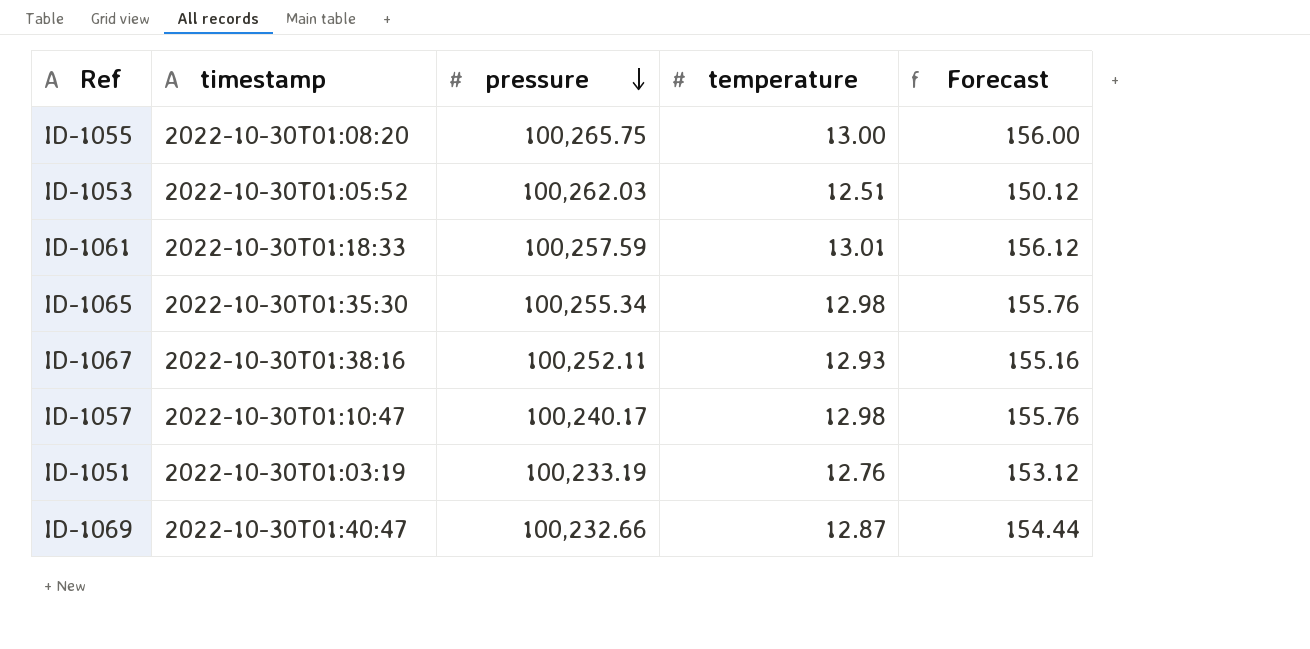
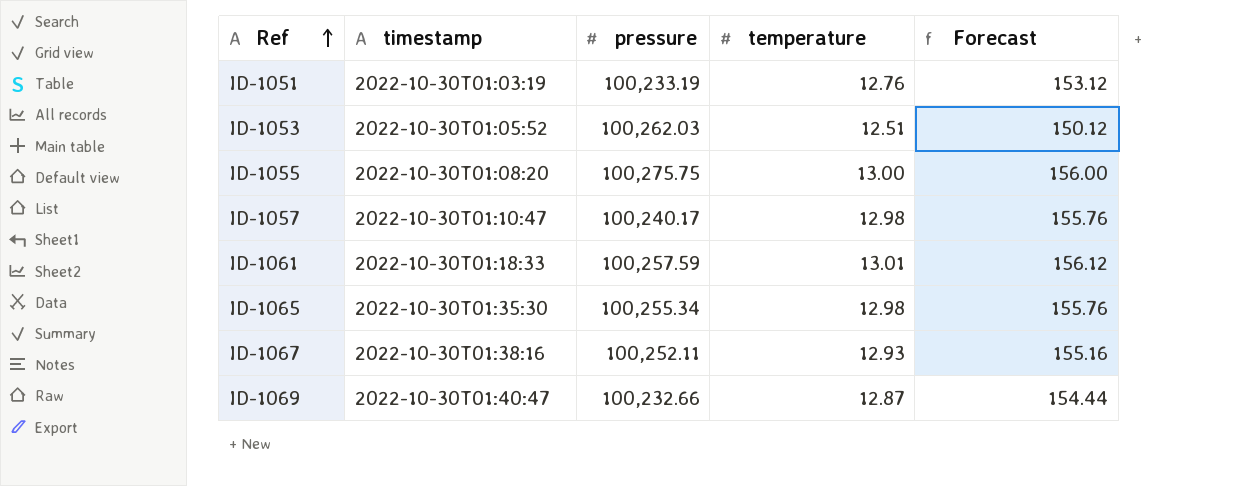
row order: pressure descending -> Ref ascending
ID-1055 | pressure: 100,265.75 -> 100,275.75

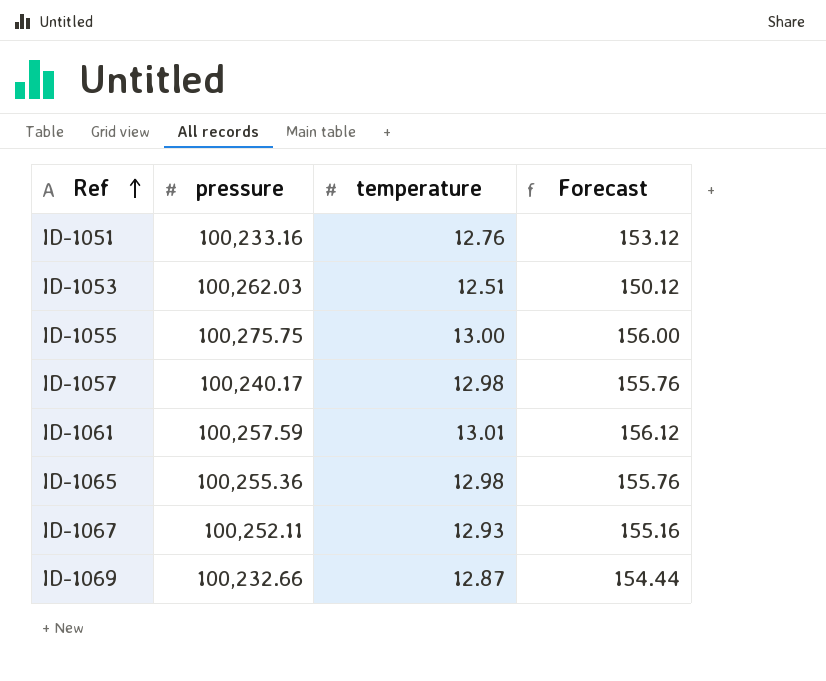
column timestamp | position: 2 -> none
ID-1051 | pressure: 100,233.19 -> 100,233.16
ID-1065 | pressure: 100,255.34 -> 100,255.36

